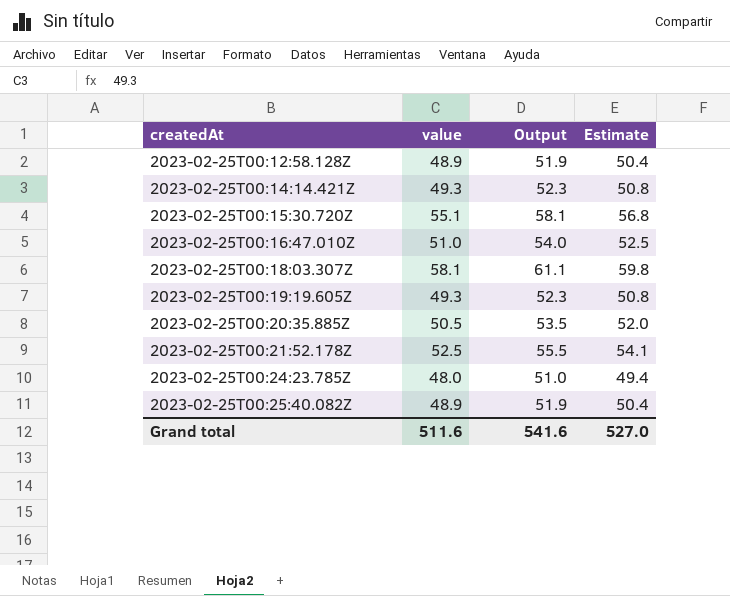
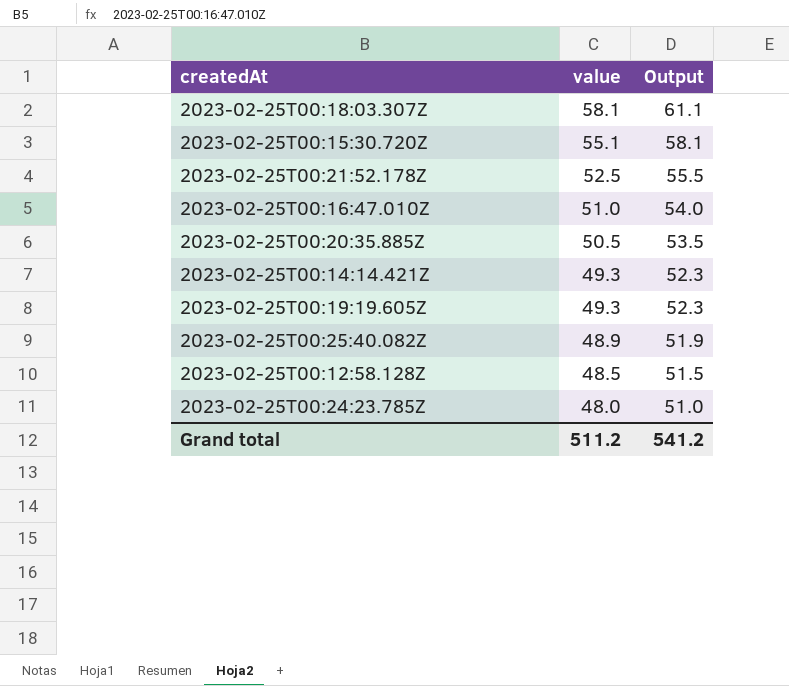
row order: createdAt ascending -> value descending
column Estimate | formula: [value] * 1.03 -> none
2023-02-25T00:12:58.128Z | value: 48.9 -> 48.5
2023-02-25T00:12:58.128Z | Output: 51.9 -> 51.5
Grand total | value: 511.6 -> 511.2
Grand total | Output: 541.6 -> 541.2

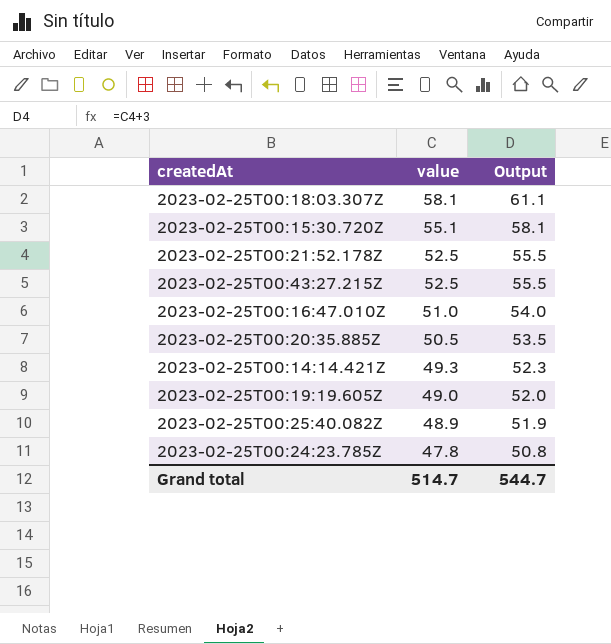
row 2023-02-25T00:12:58.128Z: 48.5 | 51.5 -> none
row 2023-02-25T00:43:27.215Z: none -> 52.5 | 55.5
2023-02-25T00:19:19.605Z | value: 49.3 -> 49.0
2023-02-25T00:19:19.605Z | Output: 52.3 -> 52.0
2023-02-25T00:24:23.785Z | value: 48.0 -> 47.8
2023-02-25T00:24:23.785Z | Output: 51.0 -> 50.8
Grand total | value: 511.2 -> 514.7
Grand total | Output: 541.2 -> 544.7

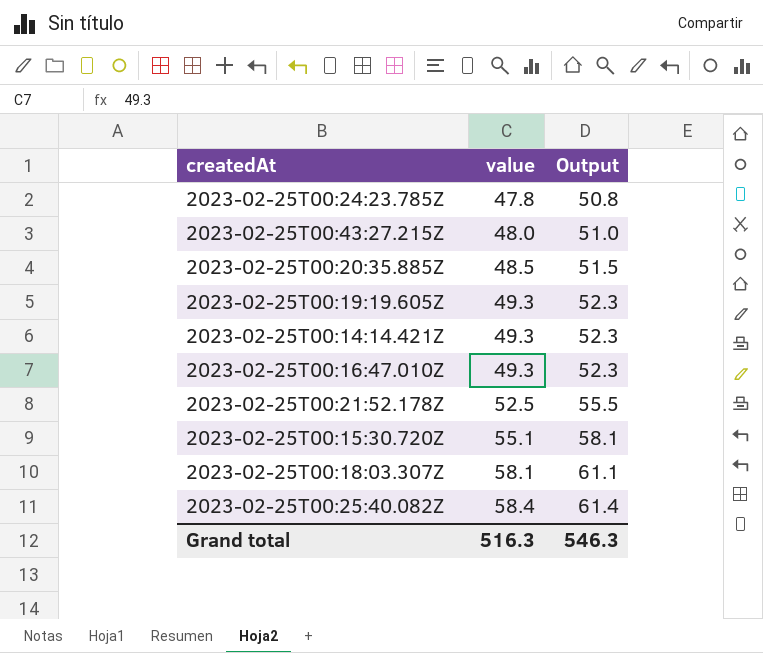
row order: value descending -> value ascending
2023-02-25T00:43:27.215Z | value: 52.5 -> 48.0
2023-02-25T00:43:27.215Z | Output: 55.5 -> 51.0
2023-02-25T00:20:35.885Z | value: 50.5 -> 48.5
2023-02-25T00:20:35.885Z | Output: 53.5 -> 51.5
2023-02-25T00:19:19.605Z | value: 49.0 -> 49.3
2023-02-25T00:19:19.605Z | Output: 52.0 -> 52.3
2023-02-25T00:16:47.010Z | value: 51.0 -> 49.3
2023-02-25T00:16:47.010Z | Output: 54.0 -> 52.3
2023-02-25T00:25:40.082Z | value: 48.9 -> 58.4
2023-02-25T00:25:40.082Z | Output: 51.9 -> 61.4
Grand total | value: 514.7 -> 516.3
Grand total | Output: 544.7 -> 546.3

